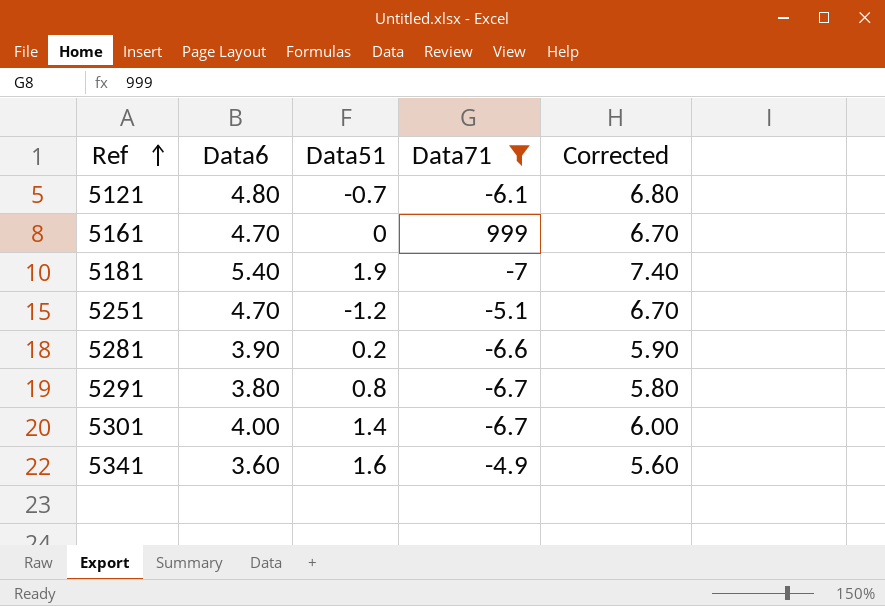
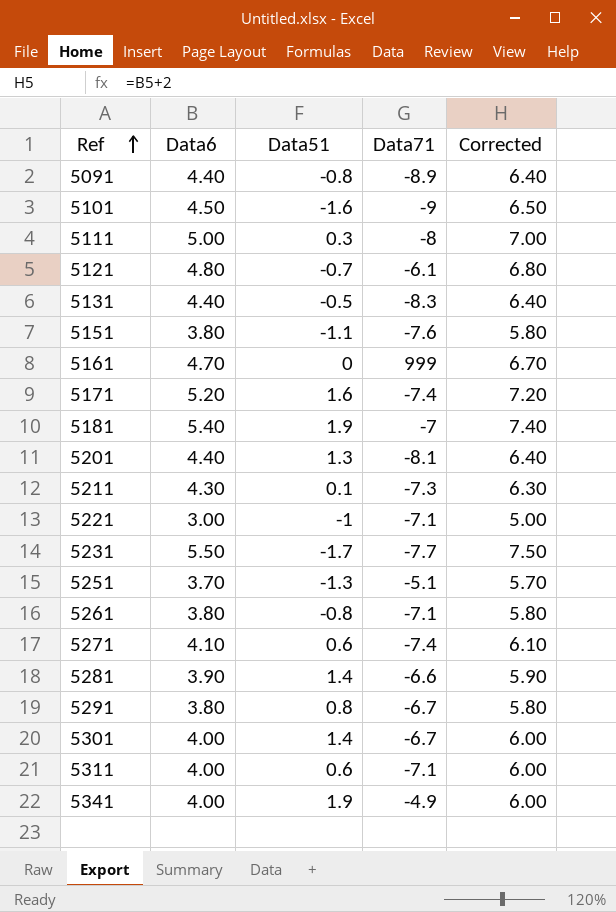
filter: Data71 >= -7 -> none
5251 | Data6: 4.70 -> 3.70
5251 | Data51: -1.2 -> -1.3
5251 | Corrected: 6.70 -> 5.70
5281 | Data51: 0.2 -> 1.4
5341 | Data6: 3.60 -> 4.00
5341 | Data51: 1.6 -> 1.9
5341 | Corrected: 5.60 -> 6.00

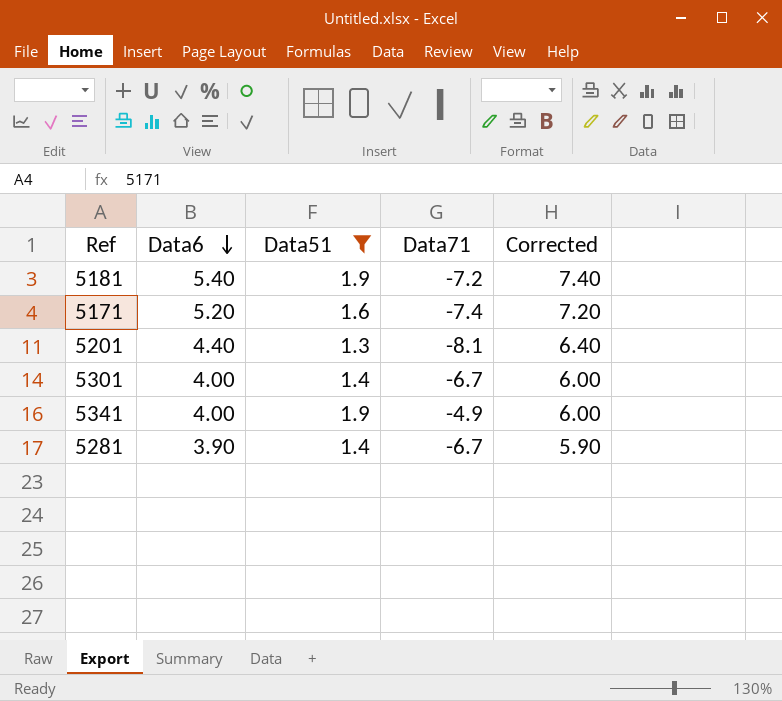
filter: none -> Data51 >= 1.3
row order: Ref ascending -> Data6 descending
5181 | Data71: -7 -> -7.2
5281 | Data71: -6.6 -> -6.7

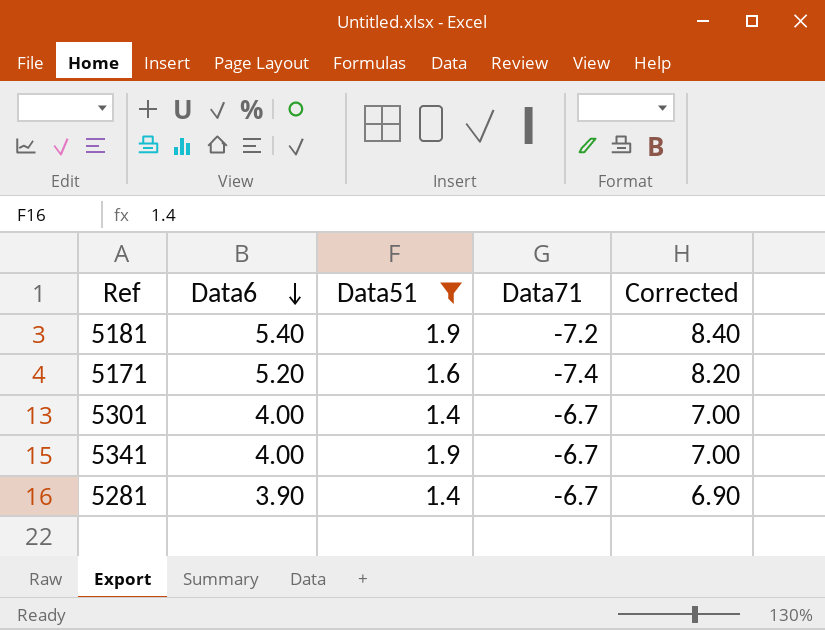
column Corrected | formula: [Data6] + 2 -> [Data6] + 3
row 5201: 4.40 | 1.3 | -8.1 | 6.40 -> none
5341 | Data71: -4.9 -> -6.7

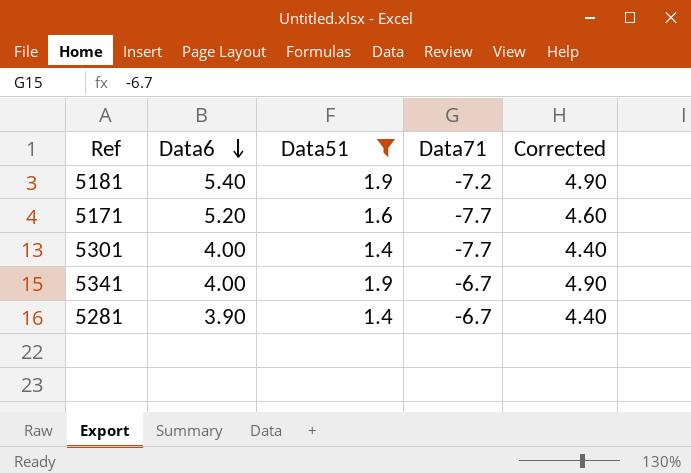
column Corrected | formula: [Data6] + 3 -> [Data51] + 3
5171 | Data71: -7.4 -> -7.7
5301 | Data71: -6.7 -> -7.7

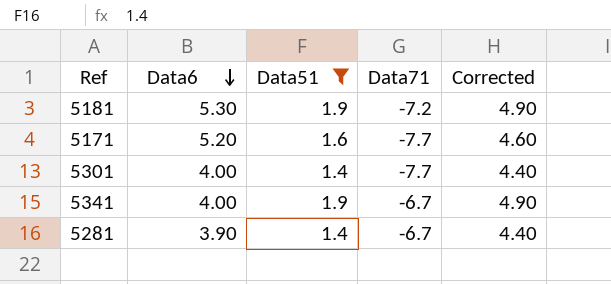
5181 | Data6: 5.40 -> 5.30

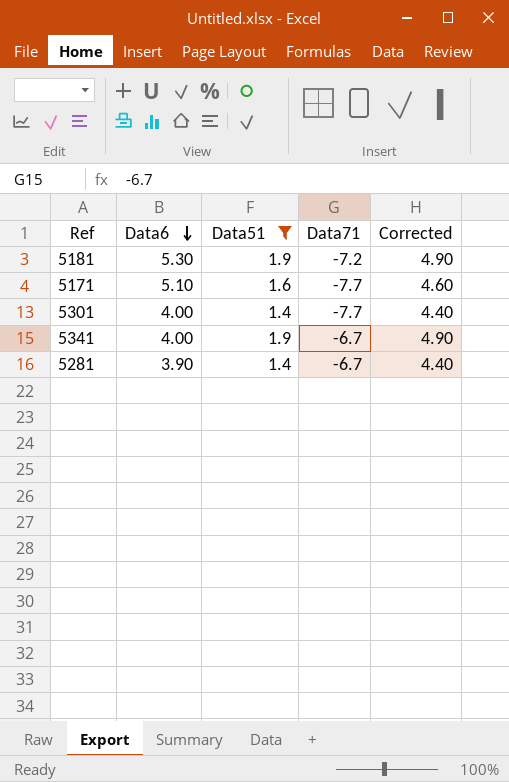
5171 | Data6: 5.20 -> 5.10

